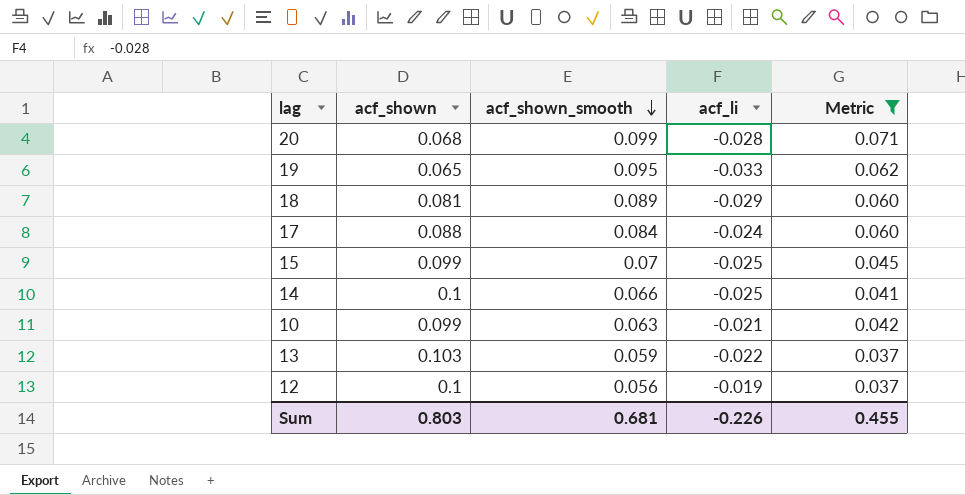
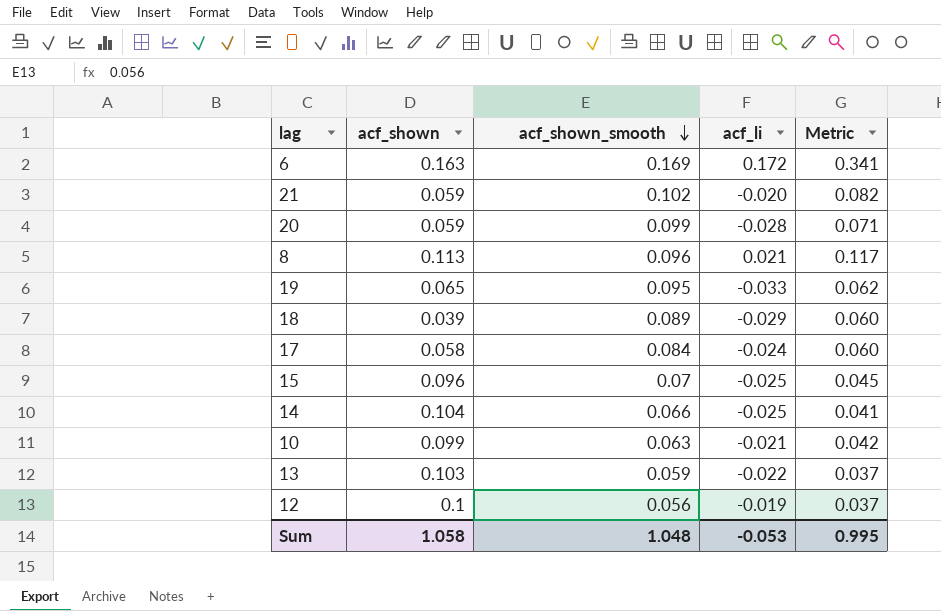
filter: Metric <= 0.071 -> none
20 | acf_shown: 0.068 -> 0.059
18 | acf_shown: 0.081 -> 0.039
17 | acf_shown: 0.088 -> 0.058
15 | acf_shown: 0.099 -> 0.096
14 | acf_shown: 0.1 -> 0.104
Sum | acf_shown: 0.803 -> 1.058
Sum | acf_shown_smooth: 0.681 -> 1.048
Sum | acf_li: -0.226 -> -0.053
Sum | Metric: 0.455 -> 0.995

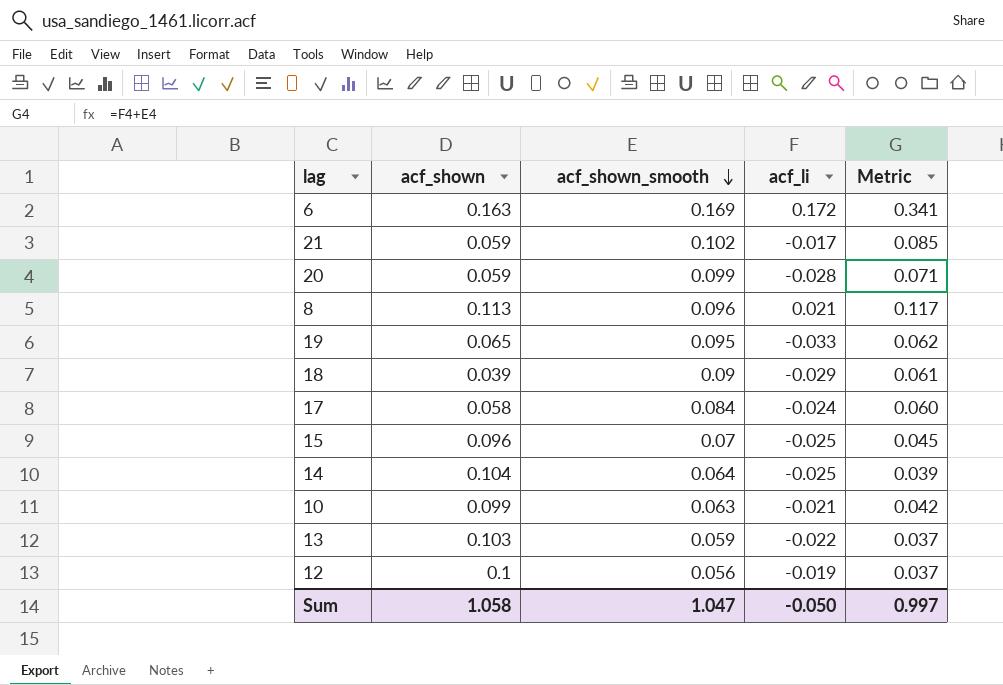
21 | acf_li: -0.020 -> -0.017
21 | Metric: 0.082 -> 0.085
18 | acf_shown_smooth: 0.089 -> 0.09
18 | Metric: 0.060 -> 0.061
14 | acf_shown_smooth: 0.066 -> 0.064
14 | Metric: 0.041 -> 0.039
Sum | acf_shown_smooth: 1.048 -> 1.047
Sum | acf_li: -0.053 -> -0.050
Sum | Metric: 0.995 -> 0.997

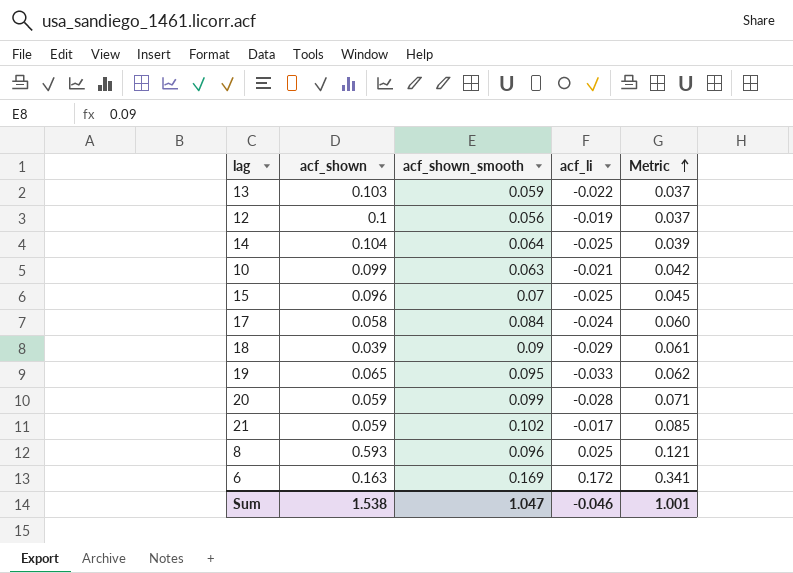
row order: acf_shown_smooth descending -> Metric ascending
8 | acf_shown: 0.113 -> 0.593
8 | acf_li: 0.021 -> 0.025
8 | Metric: 0.117 -> 0.121
Sum | acf_shown: 1.058 -> 1.538
Sum | acf_li: -0.050 -> -0.046
Sum | Metric: 0.997 -> 1.001

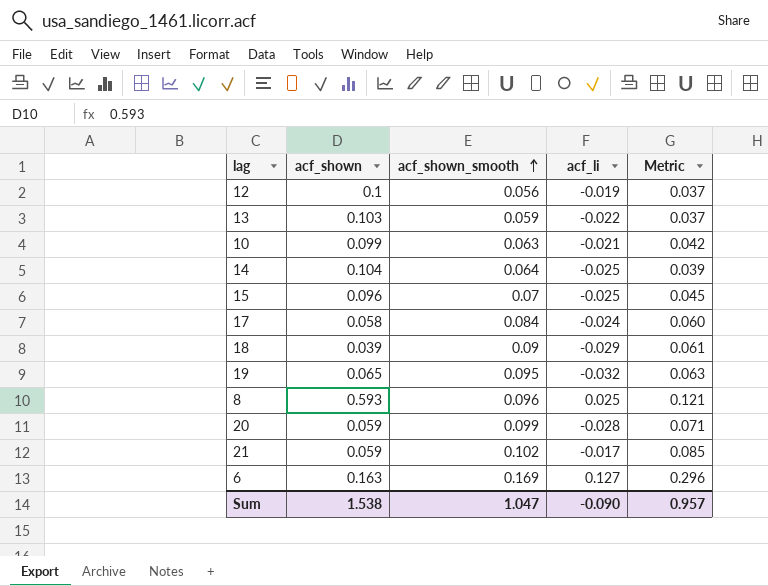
row order: Metric ascending -> acf_shown_smooth ascending
19 | acf_li: -0.033 -> -0.032
19 | Metric: 0.062 -> 0.063
6 | acf_li: 0.172 -> 0.127
6 | Metric: 0.341 -> 0.296
Sum | acf_li: -0.046 -> -0.090
Sum | Metric: 1.001 -> 0.957

